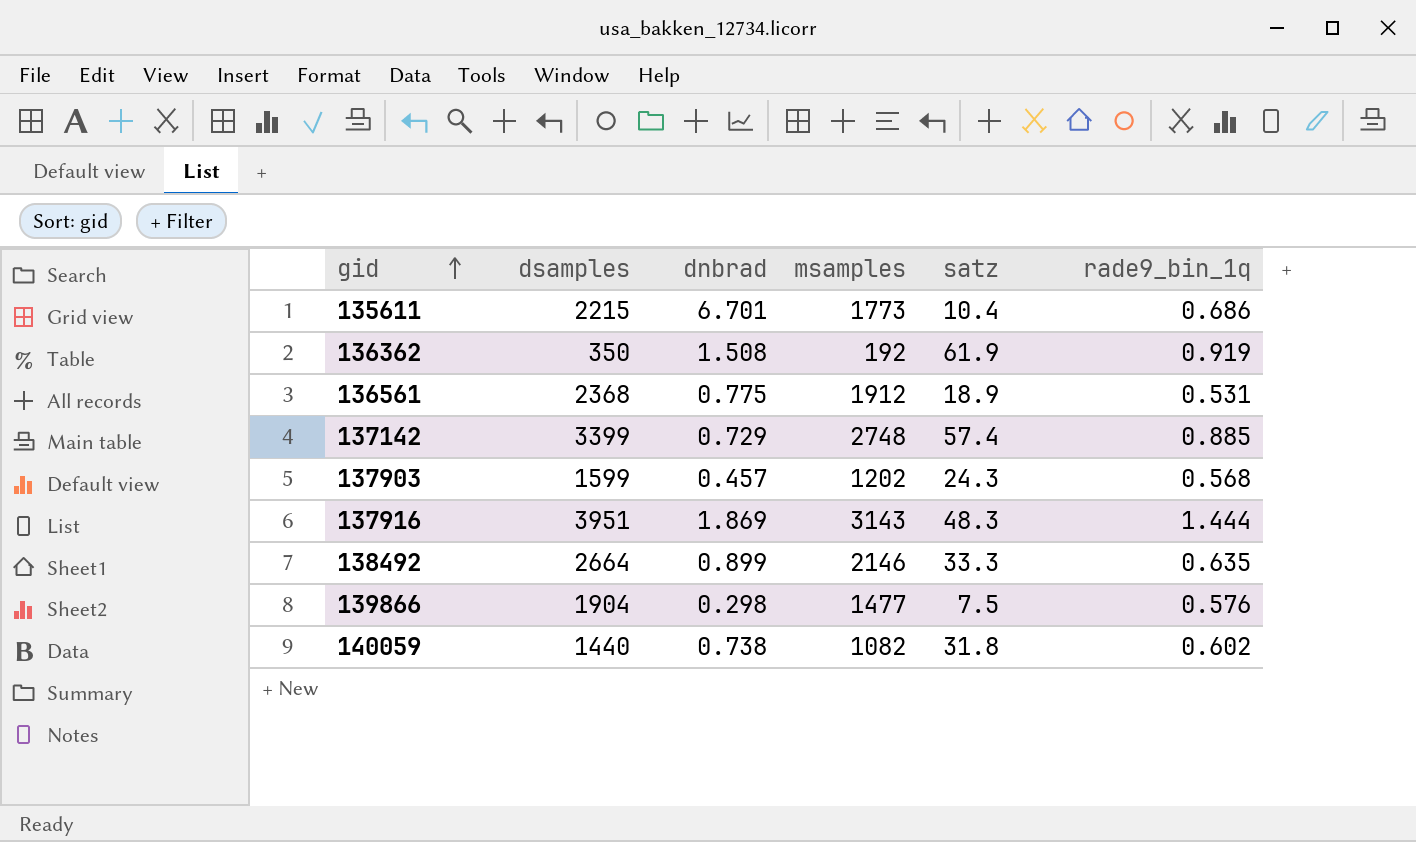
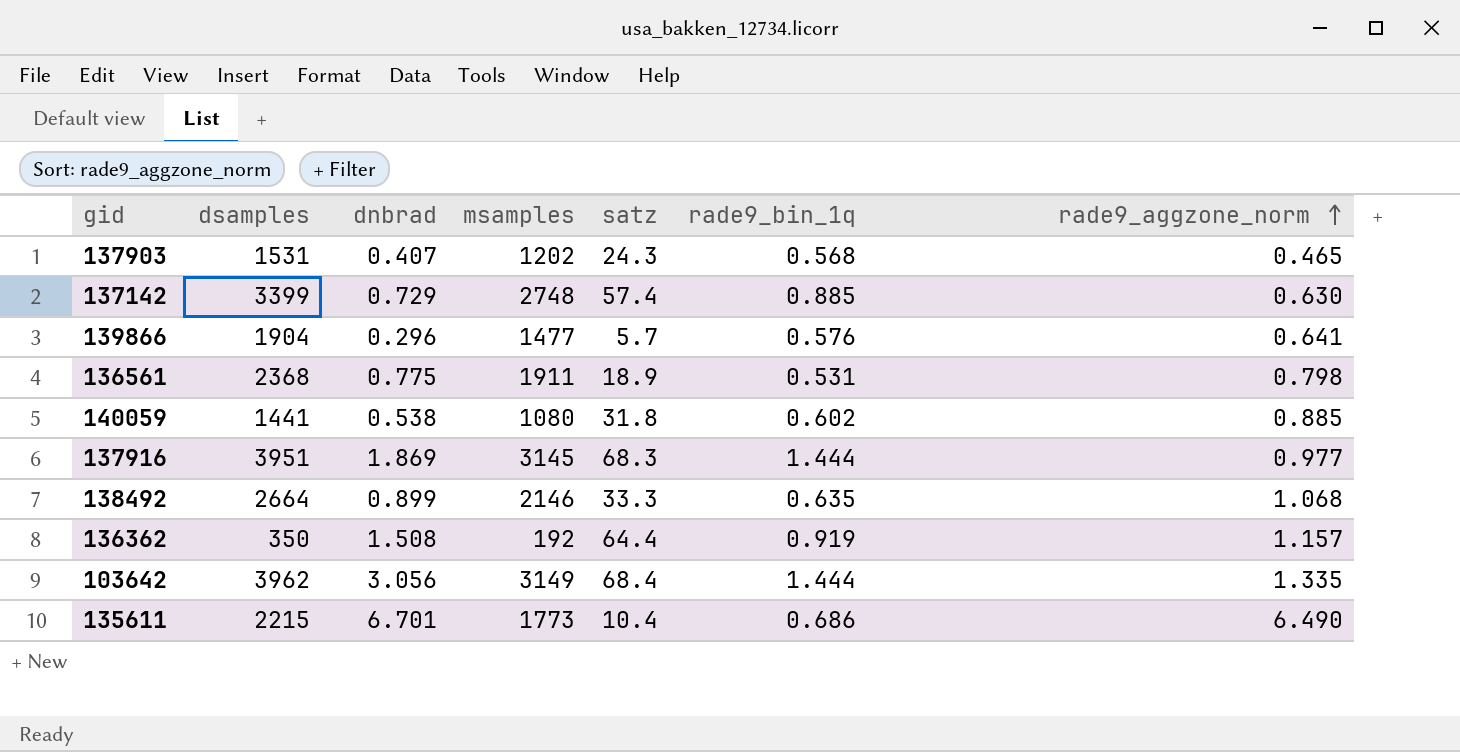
row order: gid ascending -> rade9_aggzone_norm ascending
column rade9_aggzone_norm | position: none -> 7
137903 | dsamples: 1599 -> 1531
137903 | dnbrad: 0.457 -> 0.407
139866 | dnbrad: 0.298 -> 0.296
139866 | satz: 7.5 -> 5.7
136561 | msamples: 1912 -> 1911
140059 | dsamples: 1440 -> 1441
140059 | dnbrad: 0.738 -> 0.538
140059 | msamples: 1082 -> 1080
137916 | msamples: 3143 -> 3145
137916 | satz: 48.3 -> 68.3
136362 | satz: 61.9 -> 64.4
row 103642: none -> 3962 | 3.056 | 3149 | 68.4 | 1.444 | 1.335

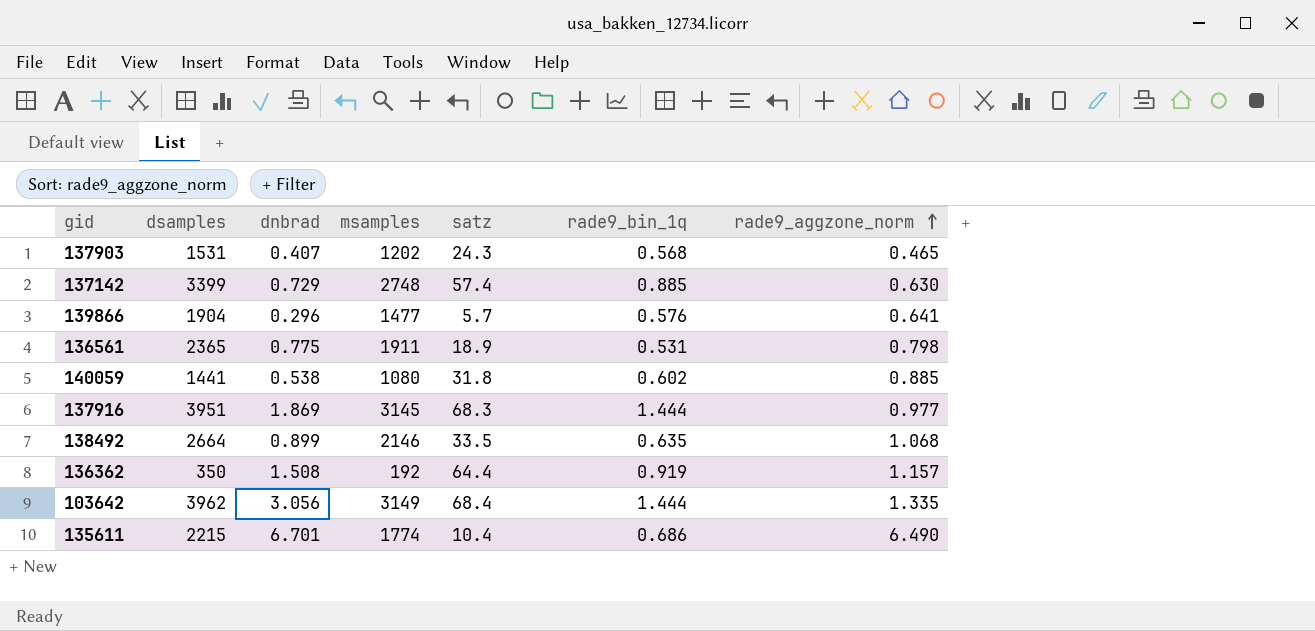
136561 | dsamples: 2368 -> 2365
138492 | satz: 33.3 -> 33.5
135611 | msamples: 1773 -> 1774

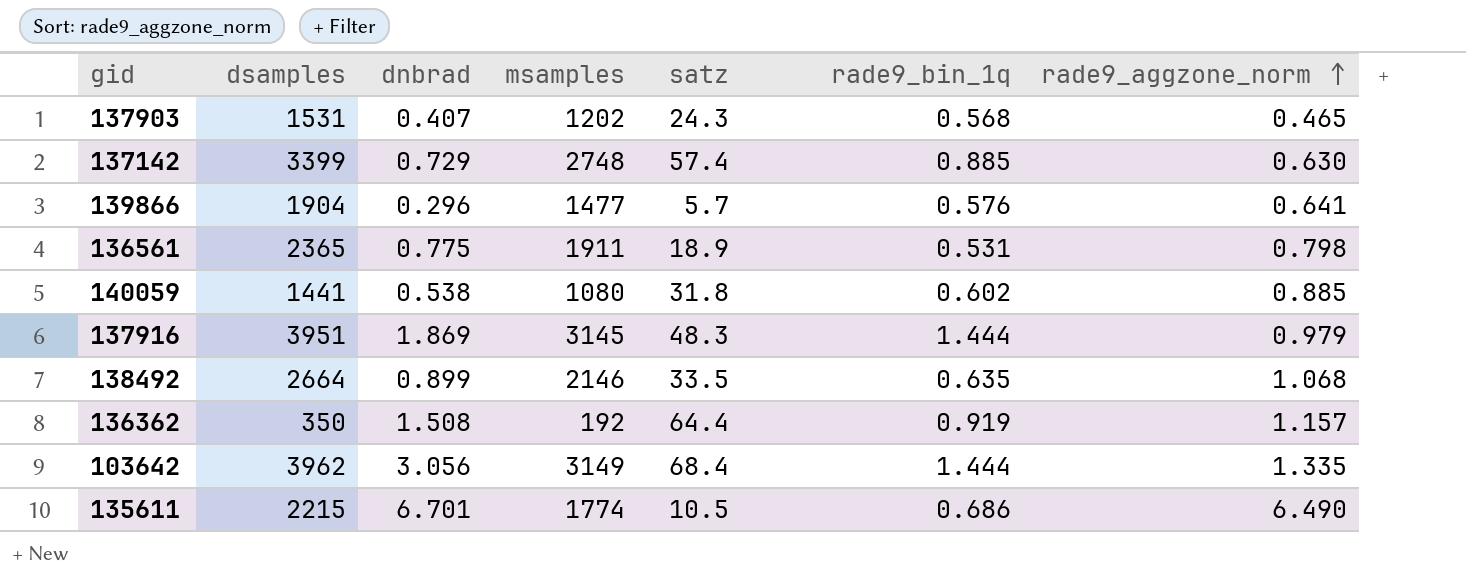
137916 | satz: 68.3 -> 48.3
137916 | rade9_aggzone_norm: 0.977 -> 0.979
135611 | satz: 10.4 -> 10.5

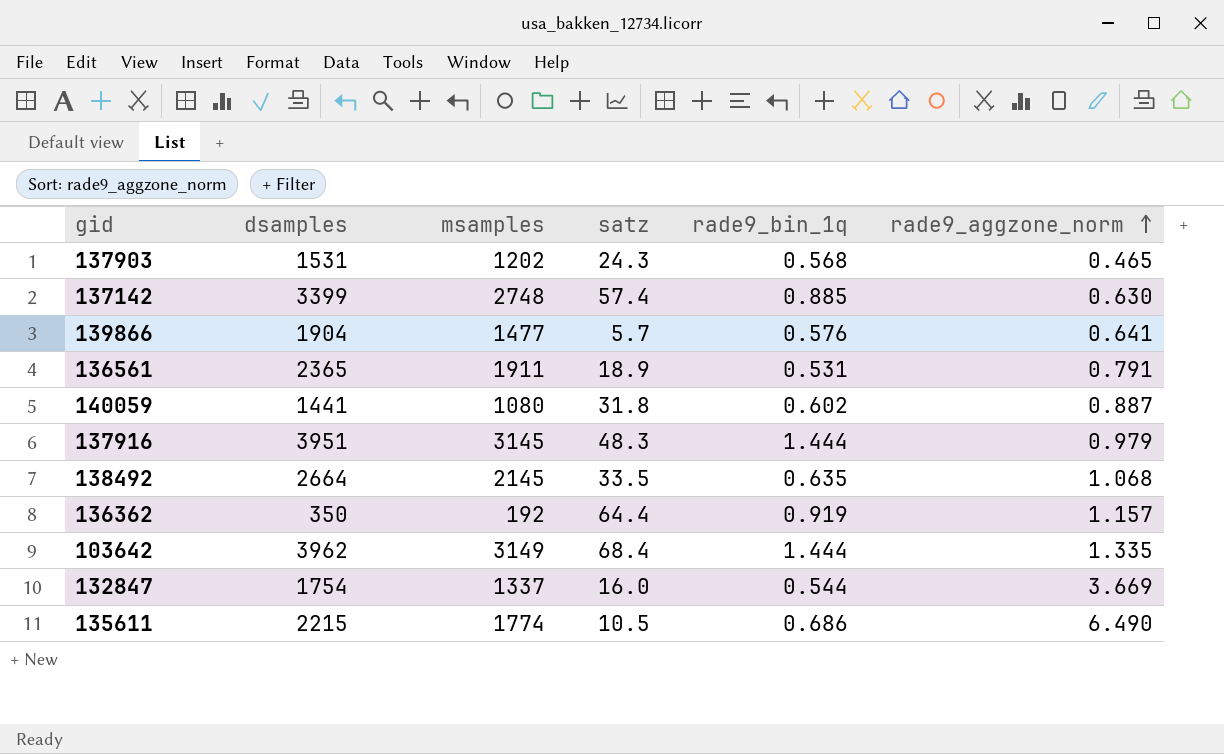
column dnbrad | position: 3 -> none
136561 | rade9_aggzone_norm: 0.798 -> 0.791
140059 | rade9_aggzone_norm: 0.885 -> 0.887
138492 | msamples: 2146 -> 2145
row 132847: none -> 1754 | 1337 | 16.0 | 0.544 | 3.669

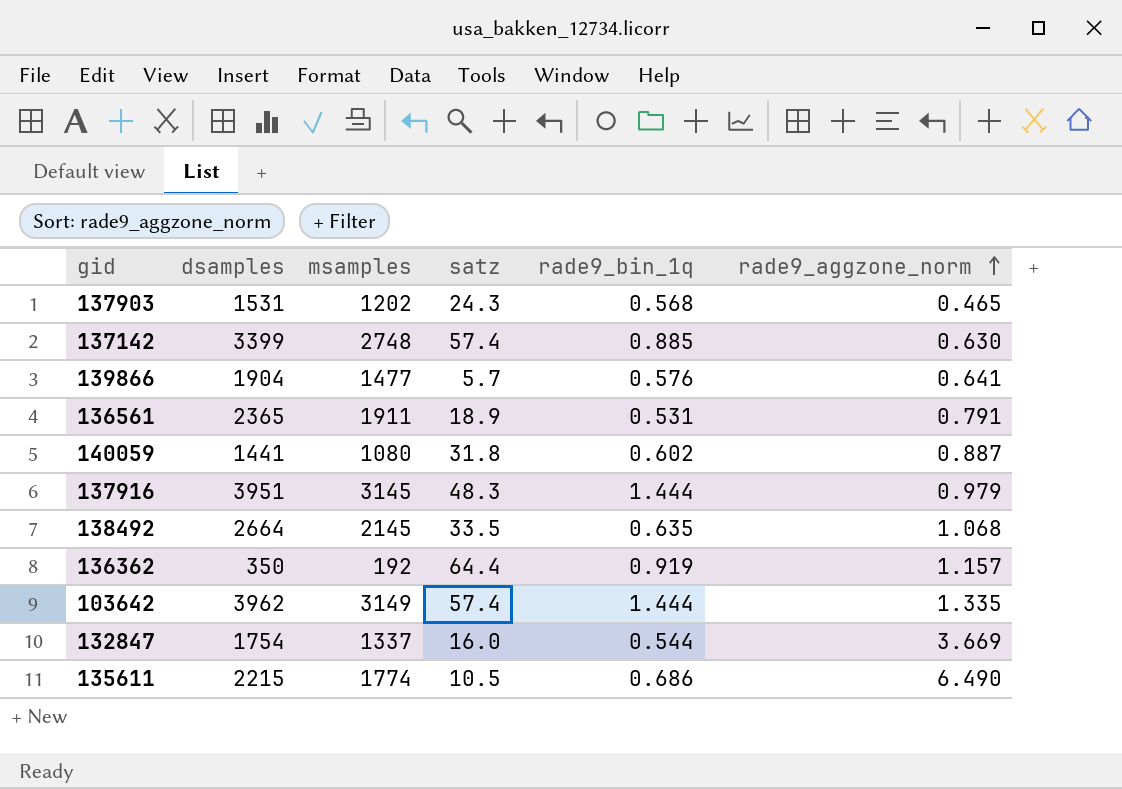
103642 | satz: 68.4 -> 57.4

